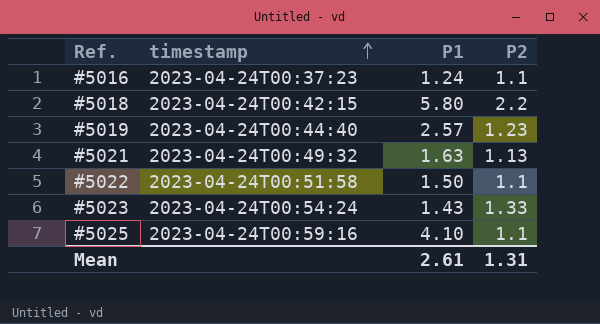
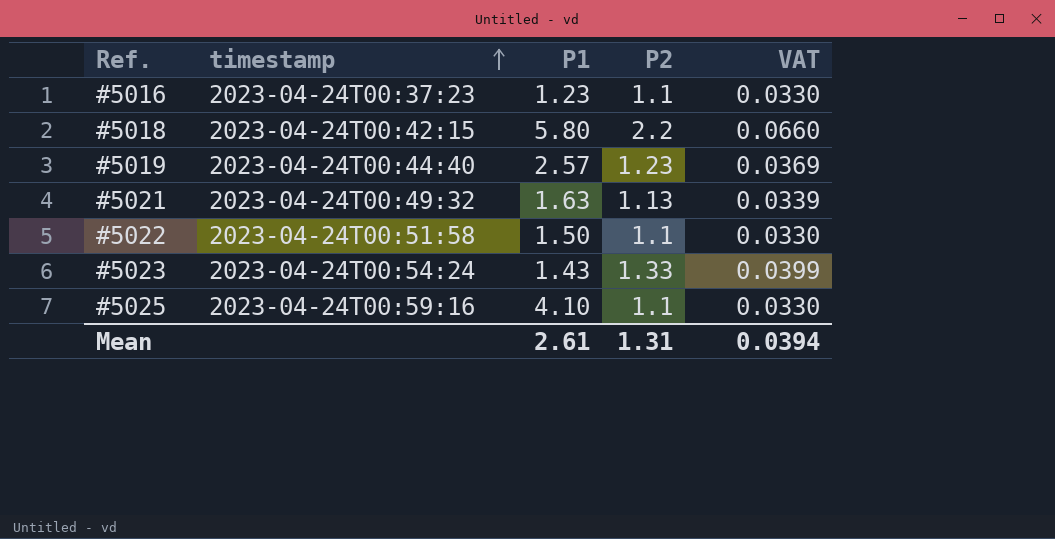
column VAT | formula: none -> [P2] * 0.03
#5016 | P1: 1.24 -> 1.23

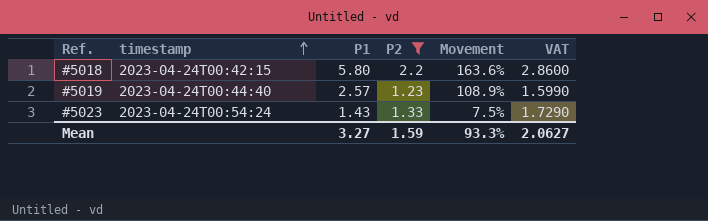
filter: none -> P2 >= 1.23
column Movement | formula: none -> ([P1] - [P2]) / [P2]
column VAT | formula: [P2] * 0.03 -> [P2] * 1.3
Mean | P1: 2.61 -> 3.27
Mean | P2: 1.31 -> 1.59
Mean | VAT: 0.0394 -> 2.0627

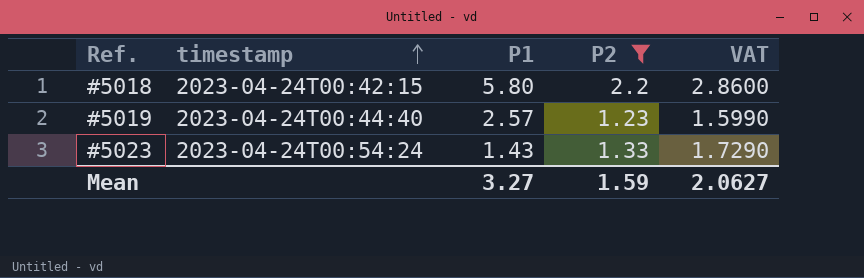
column Movement | formula: ([P1] - [P2]) / [P2] -> none

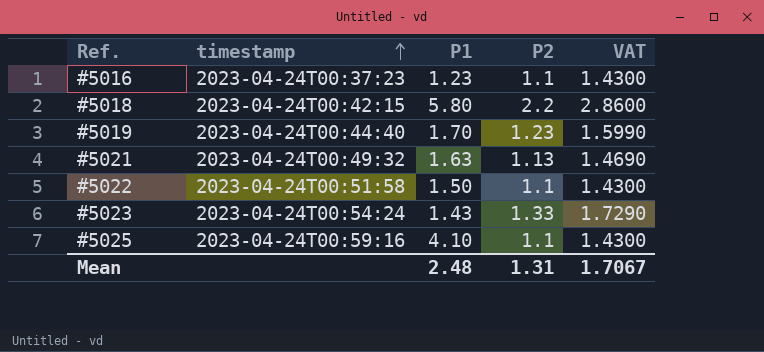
filter: P2 >= 1.23 -> none
#5019 | P1: 2.57 -> 1.70
Mean | P1: 3.27 -> 2.48
Mean | P2: 1.59 -> 1.31
Mean | VAT: 2.0627 -> 1.7067

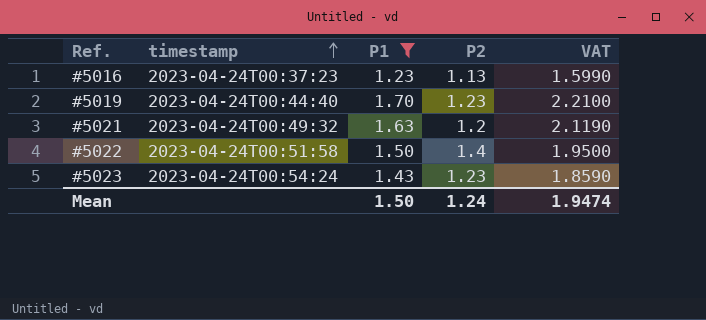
filter: none -> P1 <= 1.70
column VAT | formula: [P2] * 1.3 -> [P1] * 1.3
#5016 | P2: 1.1 -> 1.13
#5021 | P2: 1.13 -> 1.2
#5022 | P2: 1.1 -> 1.4
#5023 | P2: 1.33 -> 1.23
Mean | P1: 2.48 -> 1.50
Mean | P2: 1.31 -> 1.24
Mean | VAT: 1.7067 -> 1.9474

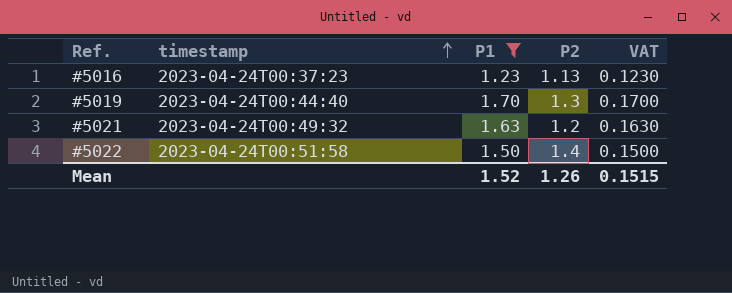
column VAT | formula: [P1] * 1.3 -> [P1] * 0.1
row #5023: 2023-04-24T00:54:24 | 1.43 | 1.23 | 1.8590 -> none
#5019 | P2: 1.23 -> 1.3
Mean | P1: 1.50 -> 1.52
Mean | P2: 1.24 -> 1.26
Mean | VAT: 1.9474 -> 0.1515

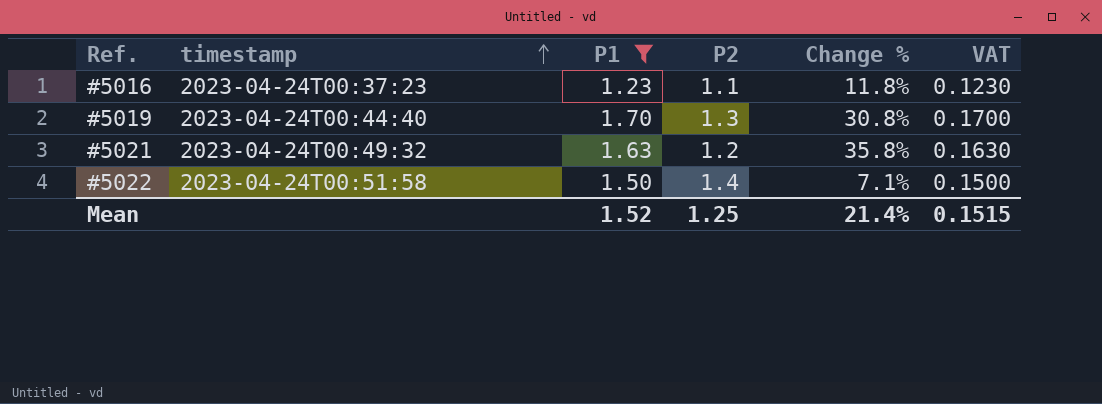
column Change % | formula: none -> ([P1] - [P2]) / [P2]
#5016 | P2: 1.13 -> 1.1
Mean | P2: 1.26 -> 1.25

